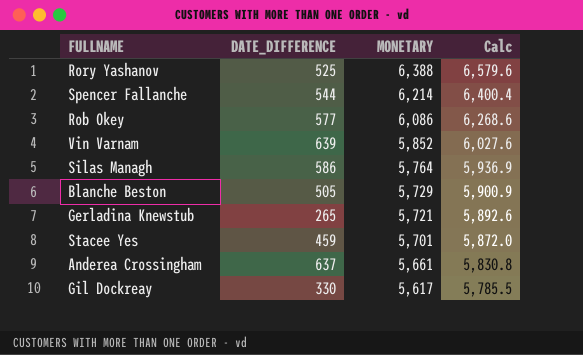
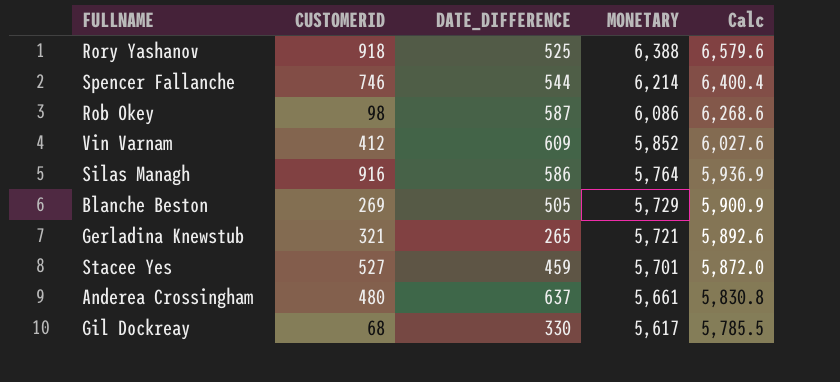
column CUSTOMERID | position: none -> 2
Rob Okey | DATE_DIFFERENCE: 577 -> 587
Vin Varnam | DATE_DIFFERENCE: 639 -> 609

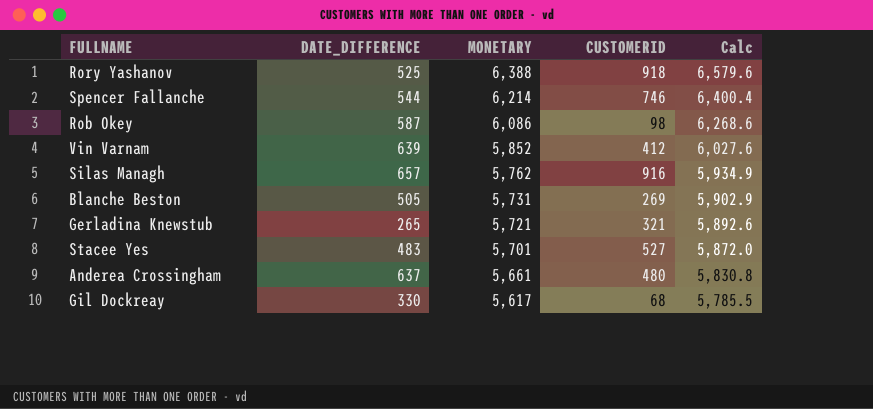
column CUSTOMERID | position: 2 -> 4
Vin Varnam | DATE_DIFFERENCE: 609 -> 639
Silas Managh | DATE_DIFFERENCE: 586 -> 657
Silas Managh | MONETARY: 5,764 -> 5,762
Silas Managh | Calc: 5,936.9 -> 5,934.9
Blanche Beston | MONETARY: 5,729 -> 5,731
Blanche Beston | Calc: 5,900.9 -> 5,902.9
Stacee Yes | DATE_DIFFERENCE: 459 -> 483

